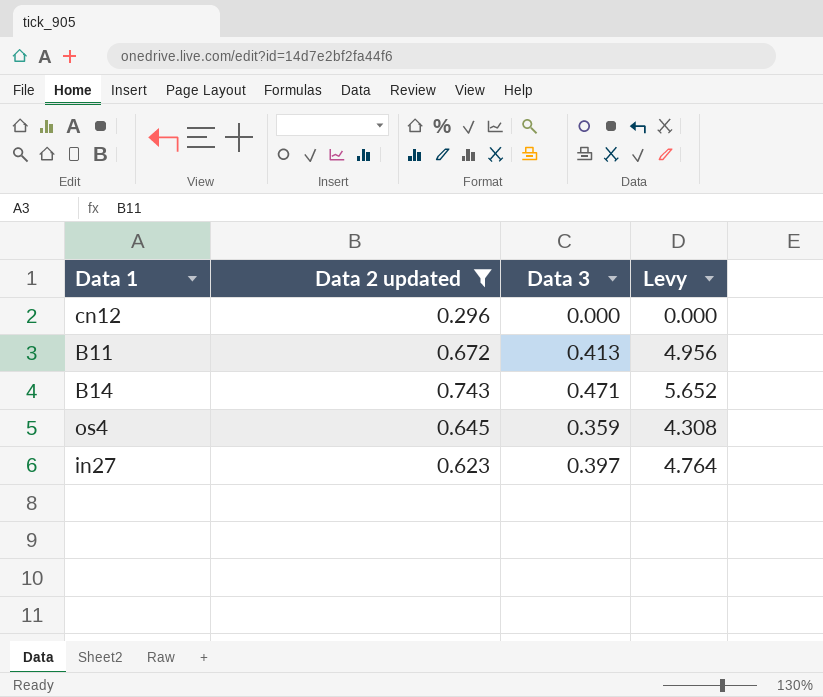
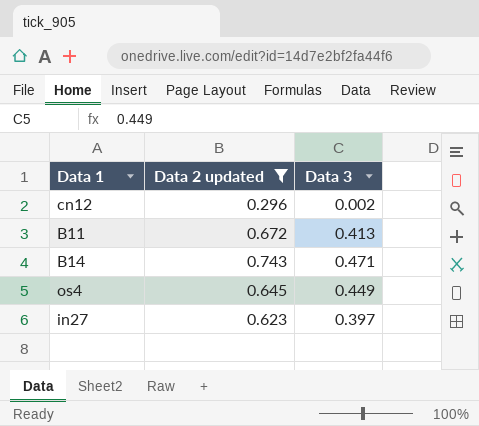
column Levy | formula: [Data 3] * 12 -> none
cn12 | Data 3: 0.000 -> 0.002
os4 | Data 3: 0.359 -> 0.449

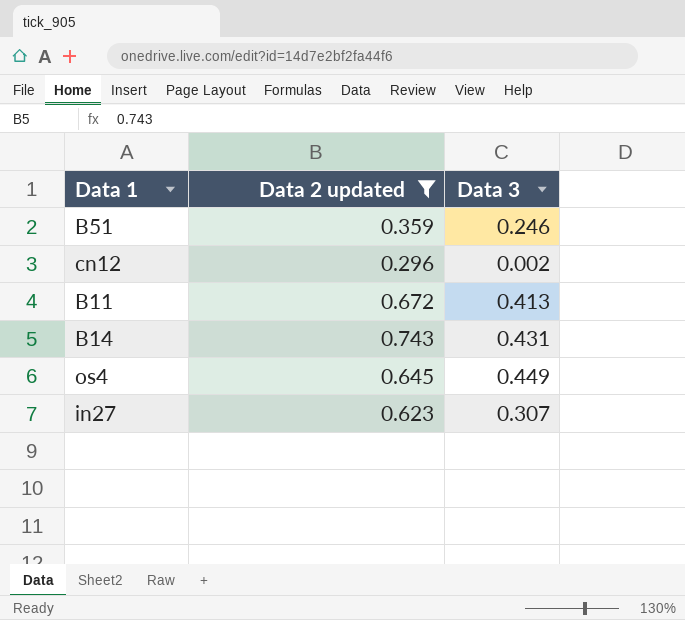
row B51: none -> 0.359 | 0.246
B14 | Data 3: 0.471 -> 0.431
in27 | Data 3: 0.397 -> 0.307

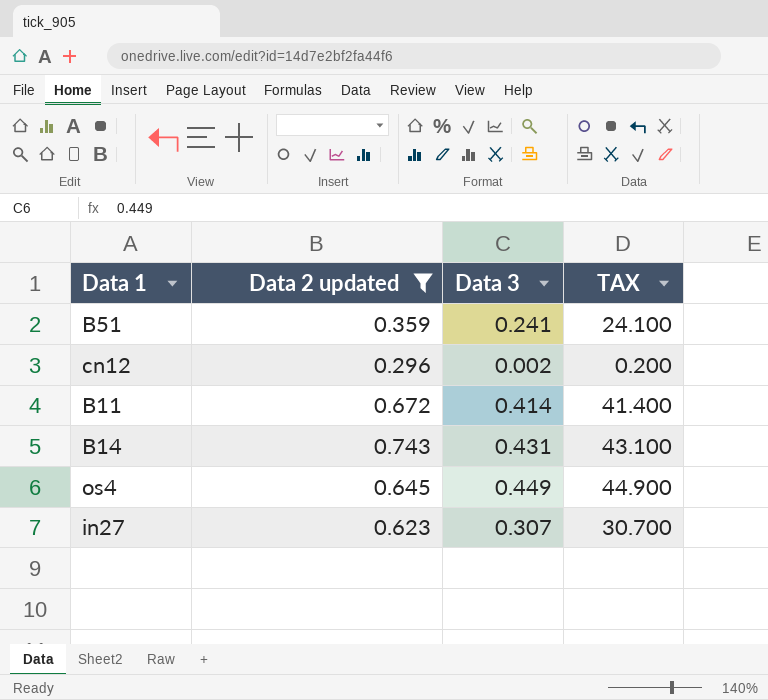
column TAX | formula: none -> [Data 3] * 100
B51 | Data 3: 0.246 -> 0.241
B11 | Data 3: 0.413 -> 0.414

